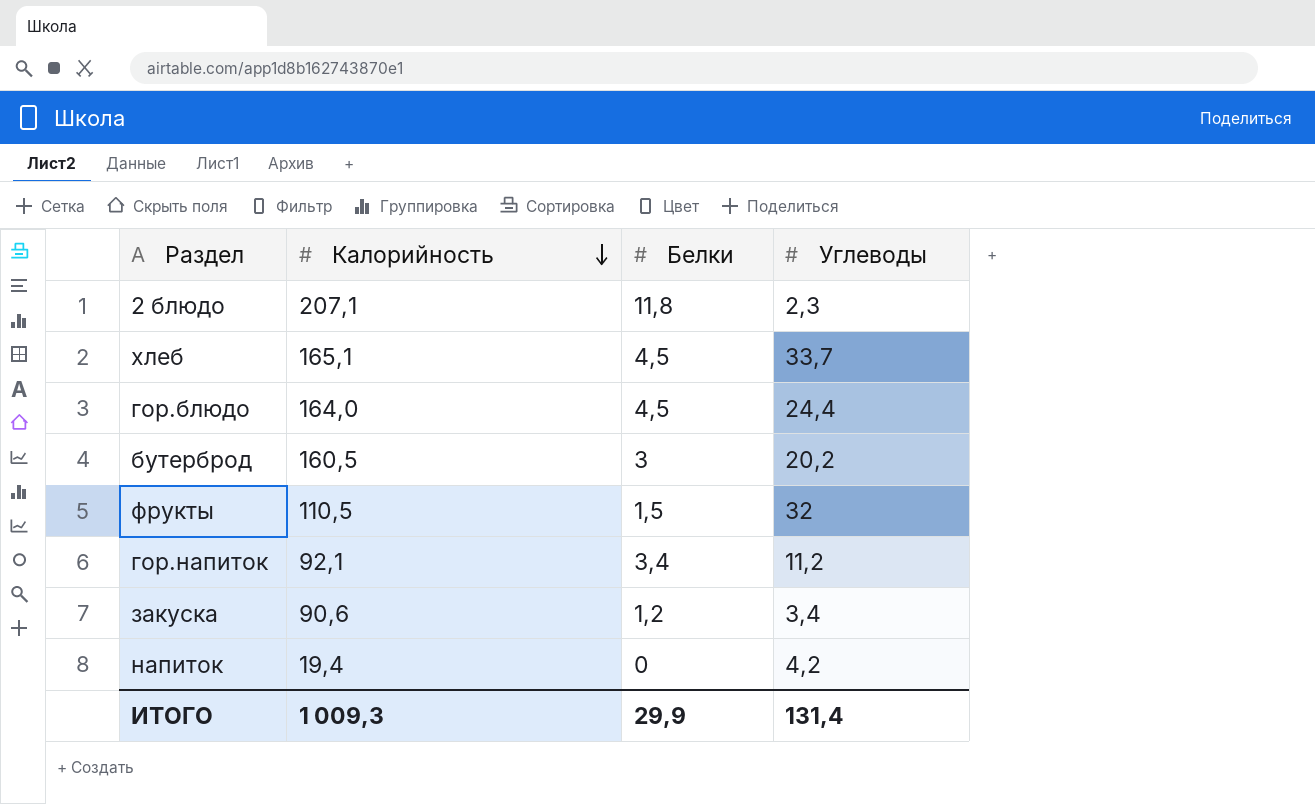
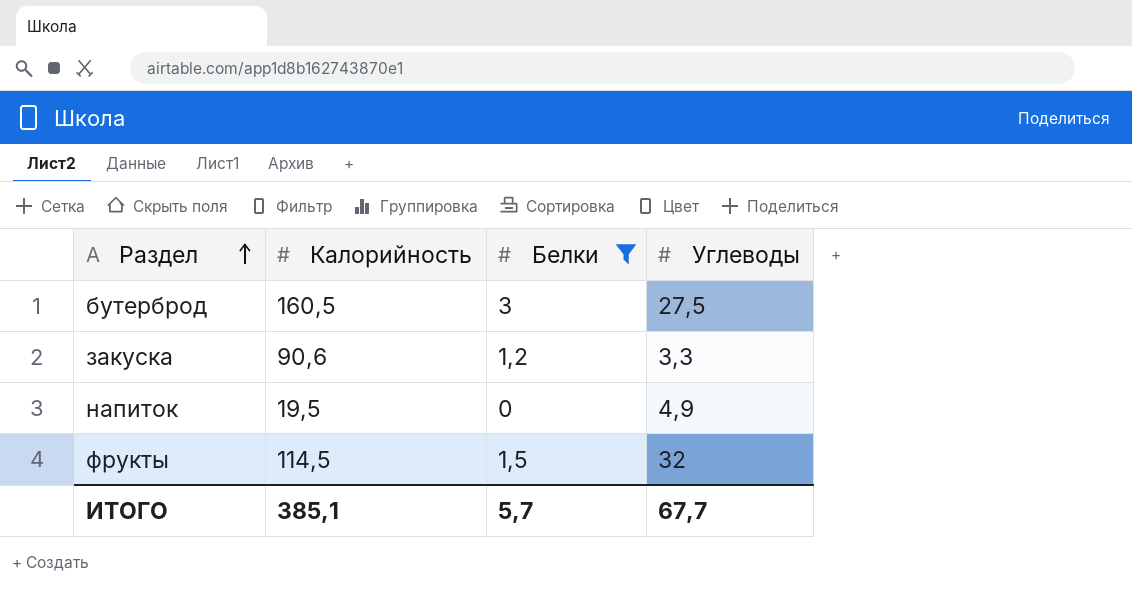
filter: none -> Белки <= 3
row order: Калорийность descending -> Раздел ascending
бутерброд | Углеводы: 20,2 -> 27,5
закуска | Углеводы: 3,4 -> 3,3
напиток | Калорийность: 19,4 -> 19,5
напиток | Углеводы: 4,2 -> 4,9
фрукты | Калорийность: 110,5 -> 114,5
ИТОГО | Калорийность: 1 009,3 -> 385,1
ИТОГО | Белки: 29,9 -> 5,7
ИТОГО | Углеводы: 131,4 -> 67,7

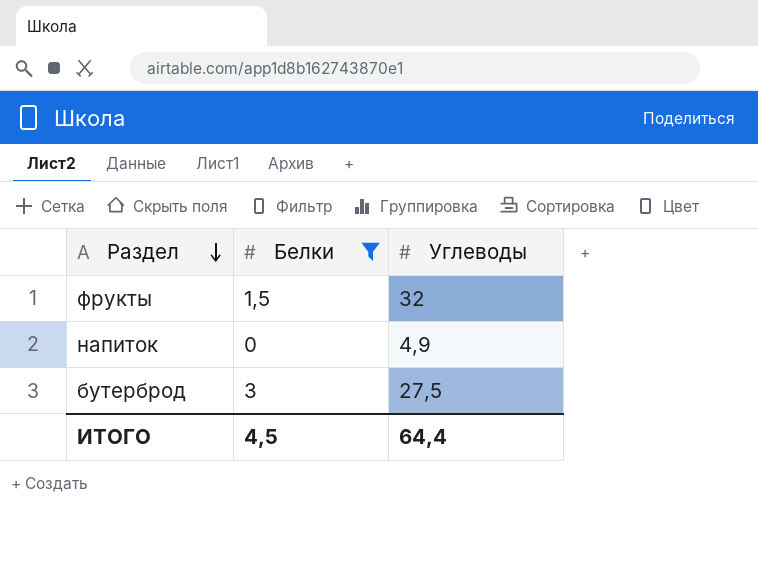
row order: Раздел ascending -> Раздел descending
column Калорийность | position: 2 -> none
row закуска: 90,6 | 1,2 | 3,3 -> none
ИТОГО | Белки: 5,7 -> 4,5
ИТОГО | Углеводы: 67,7 -> 64,4

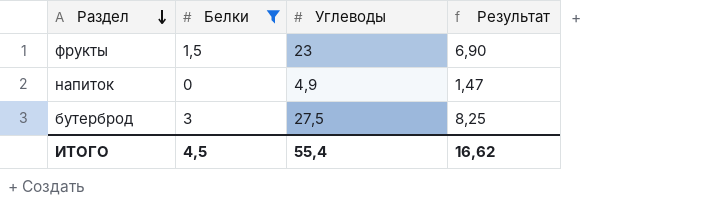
column Результат | formula: none -> [Углеводы] * 0,3
фрукты | Углеводы: 32 -> 23
ИТОГО | Углеводы: 64,4 -> 55,4

